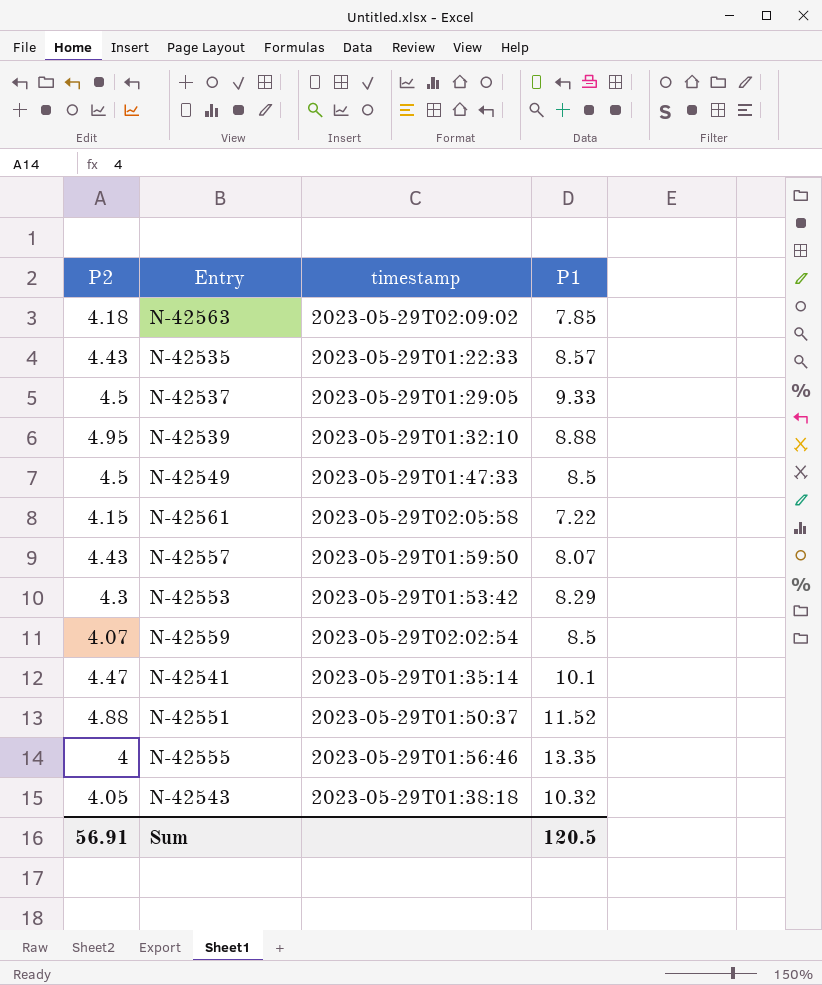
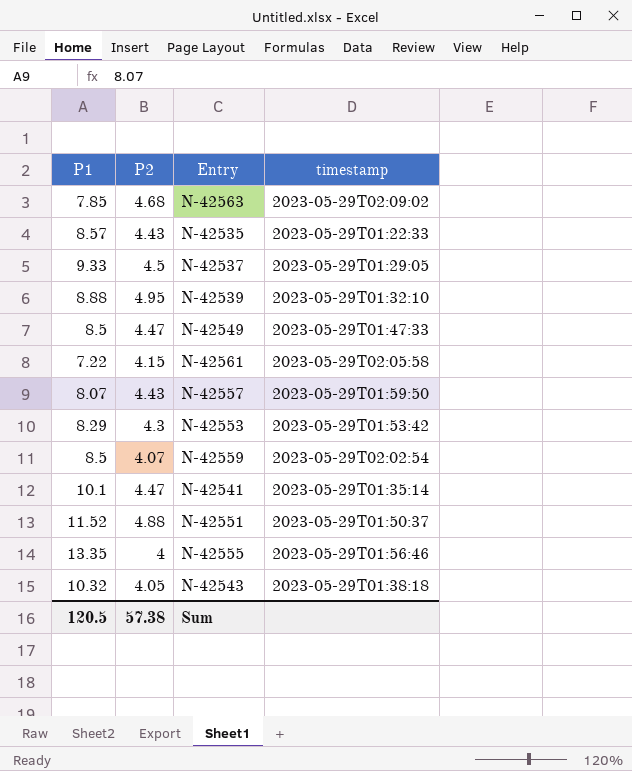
column P1 | position: 4 -> 1
N-42563 | P2: 4.18 -> 4.68
N-42549 | P2: 4.5 -> 4.47
Sum | P2: 56.91 -> 57.38

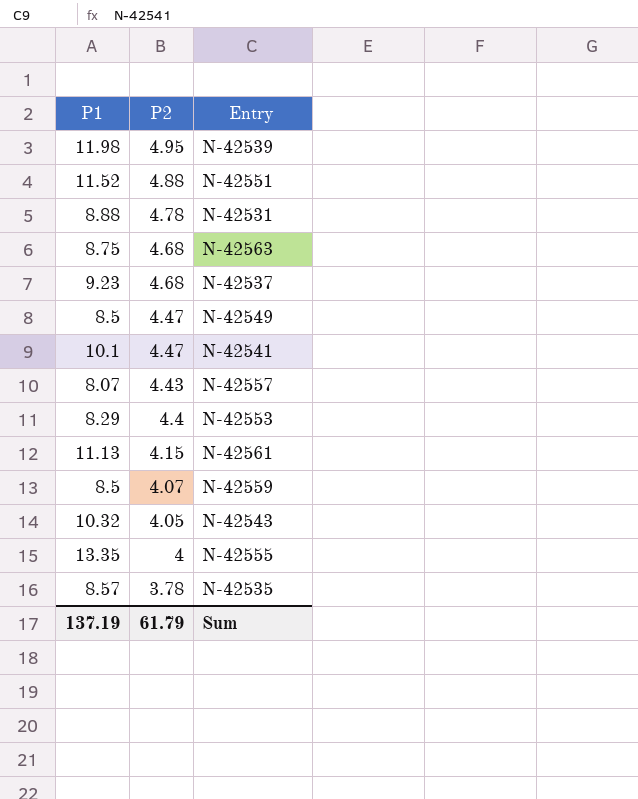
row order: none -> P2 descending
column timestamp | position: 4 -> none
N-42539 | P1: 8.88 -> 11.98
row N-42531: none -> 8.88 | 4.78
N-42563 | P1: 7.85 -> 8.75
N-42537 | P1: 9.33 -> 9.23
N-42537 | P2: 4.5 -> 4.68
N-42553 | P2: 4.3 -> 4.4
N-42561 | P1: 7.22 -> 11.13
N-42535 | P2: 4.43 -> 3.78
Sum | P1: 120.5 -> 137.19
Sum | P2: 57.38 -> 61.79

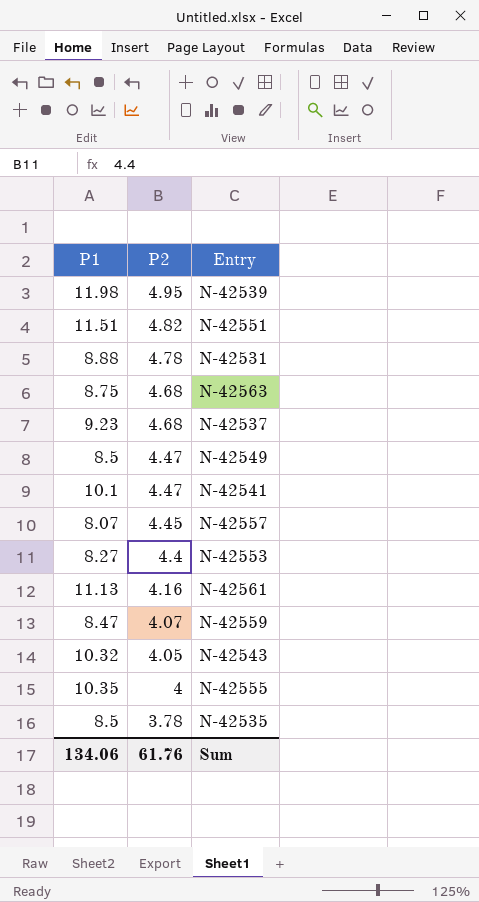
N-42551 | P1: 11.52 -> 11.51
N-42551 | P2: 4.88 -> 4.82
N-42557 | P2: 4.43 -> 4.45
N-42553 | P1: 8.29 -> 8.27
N-42561 | P2: 4.15 -> 4.16
N-42559 | P1: 8.5 -> 8.47
N-42555 | P1: 13.35 -> 10.35
N-42535 | P1: 8.57 -> 8.5
Sum | P1: 137.19 -> 134.06
Sum | P2: 61.79 -> 61.76

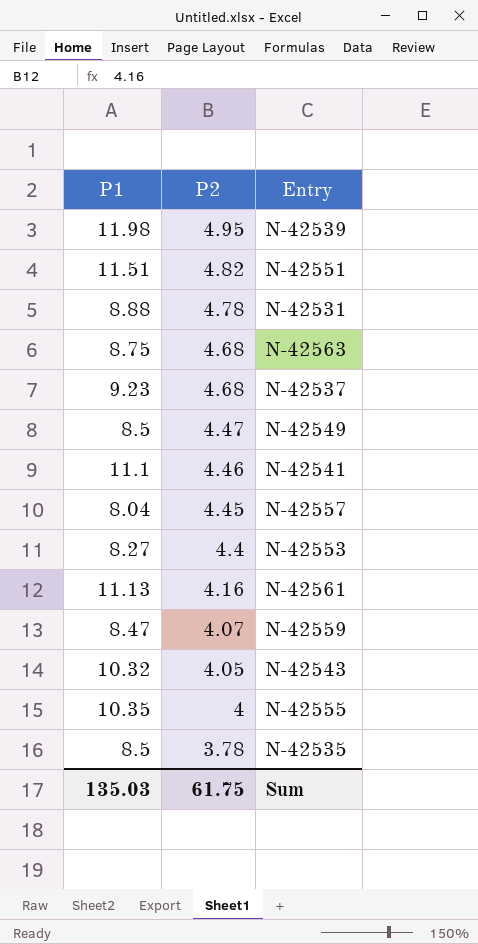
N-42541 | P1: 10.1 -> 11.1
N-42541 | P2: 4.47 -> 4.46
N-42557 | P1: 8.07 -> 8.04
Sum | P1: 134.06 -> 135.03
Sum | P2: 61.76 -> 61.75

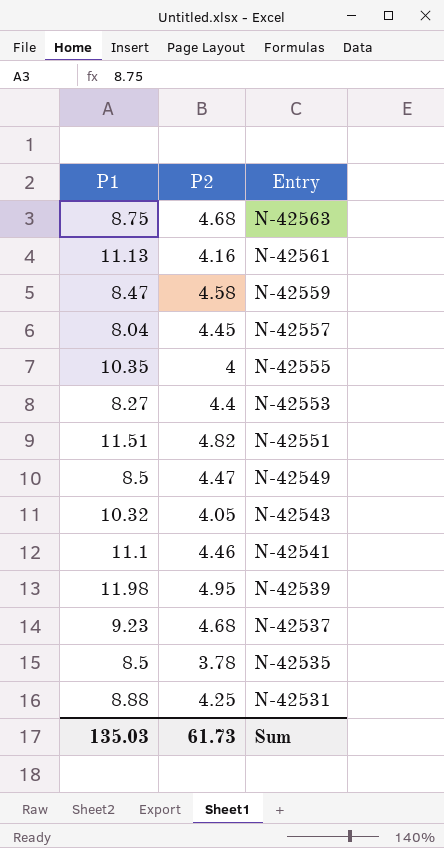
row order: P2 descending -> Entry descending
N-42559 | P2: 4.07 -> 4.58
N-42531 | P2: 4.78 -> 4.25
Sum | P2: 61.75 -> 61.73

